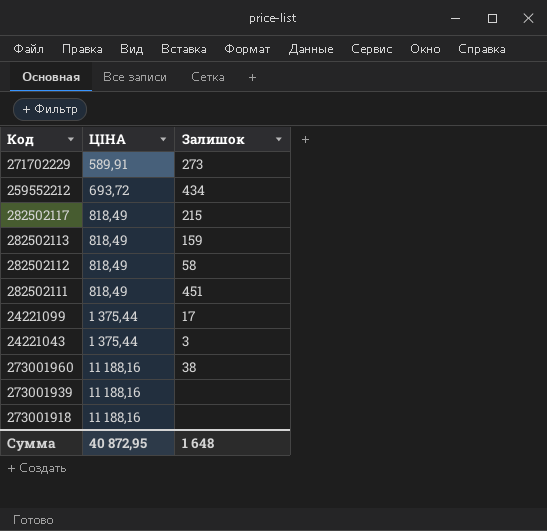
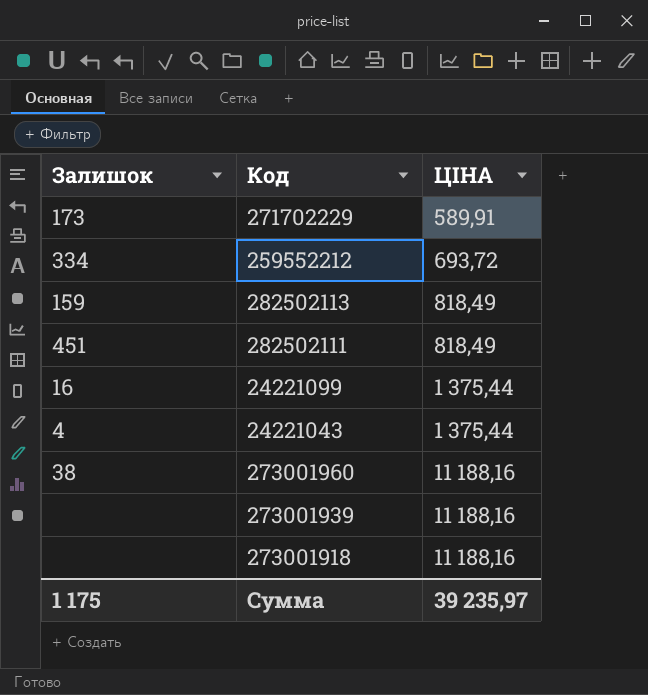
column Залишок | position: 3 -> 1
row 282502117: 818,49 | 215 -> none
row 282502112: 818,49 | 58 -> none
271702229 | Залишок: 273 -> 173
259552212 | Залишок: 434 -> 334
24221099 | Залишок: 17 -> 16
24221043 | Залишок: 3 -> 4
Сумма | Залишок: 1 648 -> 1 175
Сумма | ЦІНА: 40 872,95 -> 39 235,97

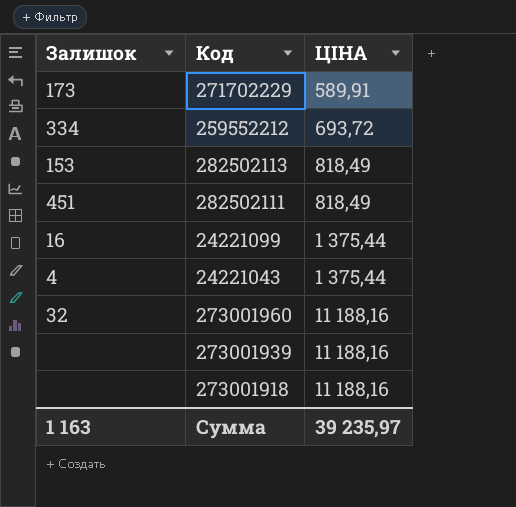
282502113 | Залишок: 159 -> 153
273001960 | Залишок: 38 -> 32
Сумма | Залишок: 1 175 -> 1 163

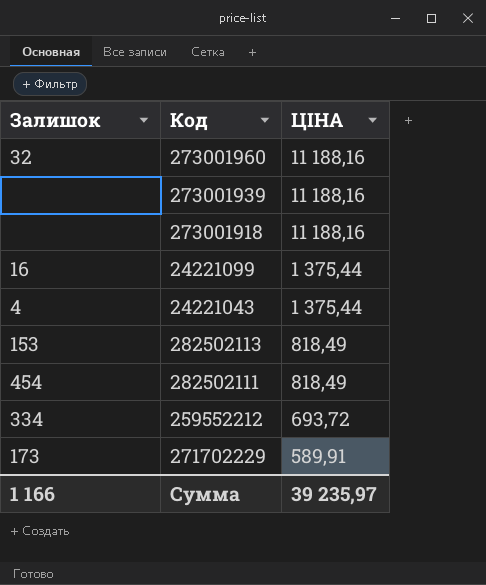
row order: ЦІНА ascending -> ЦІНА descending
282502111 | Залишок: 451 -> 454
Сумма | Залишок: 1 163 -> 1 166

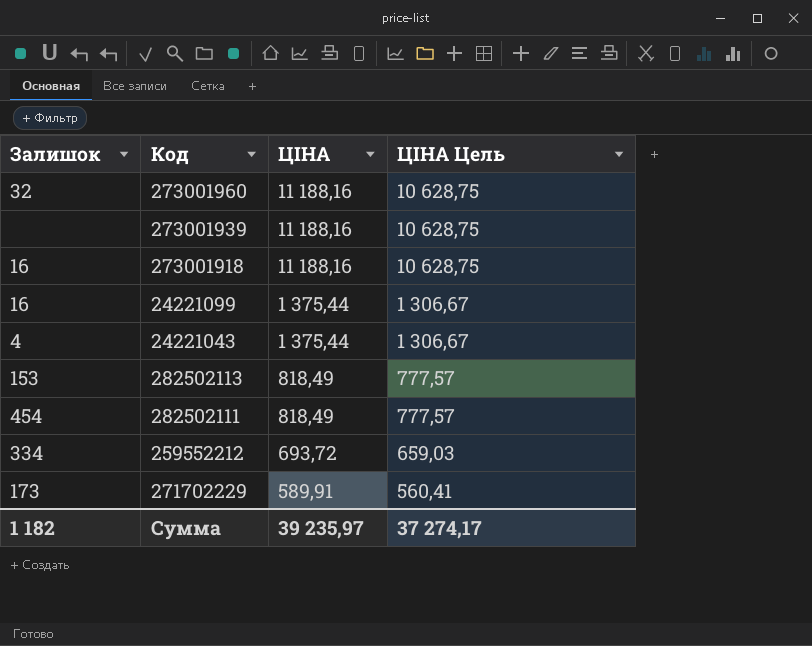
column ЦІНА Цель | formula: none -> [ЦІНА] * 0,95
273001918 | Залишок: none -> 16
Сумма | Залишок: 1 166 -> 1 182

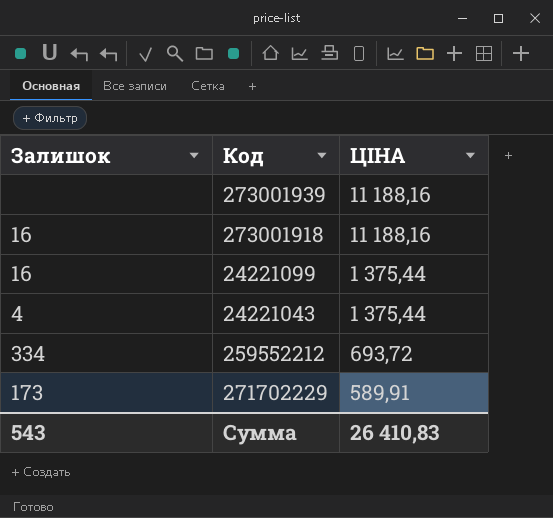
column ЦІНА Цель | formula: [ЦІНА] * 0,95 -> none
row 273001960: 32 | 11 188,16 | 10 628,75 -> none
row 282502113: 153 | 818,49 | 777,57 -> none
row 282502111: 454 | 818,49 | 777,57 -> none
Сумма | Залишок: 1 182 -> 543
Сумма | ЦІНА: 39 235,97 -> 26 410,83

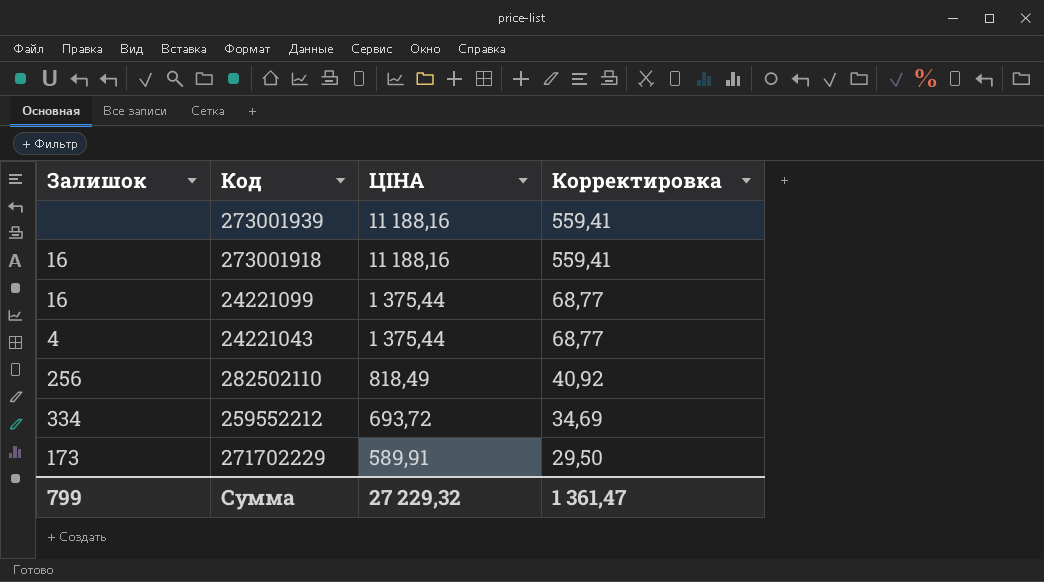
column Корректировка | formula: none -> [ЦІНА] * 0,05
row 282502110: none -> 256 | 818,49 | 40,92
Сумма | Залишок: 543 -> 799
Сумма | ЦІНА: 26 410,83 -> 27 229,32

